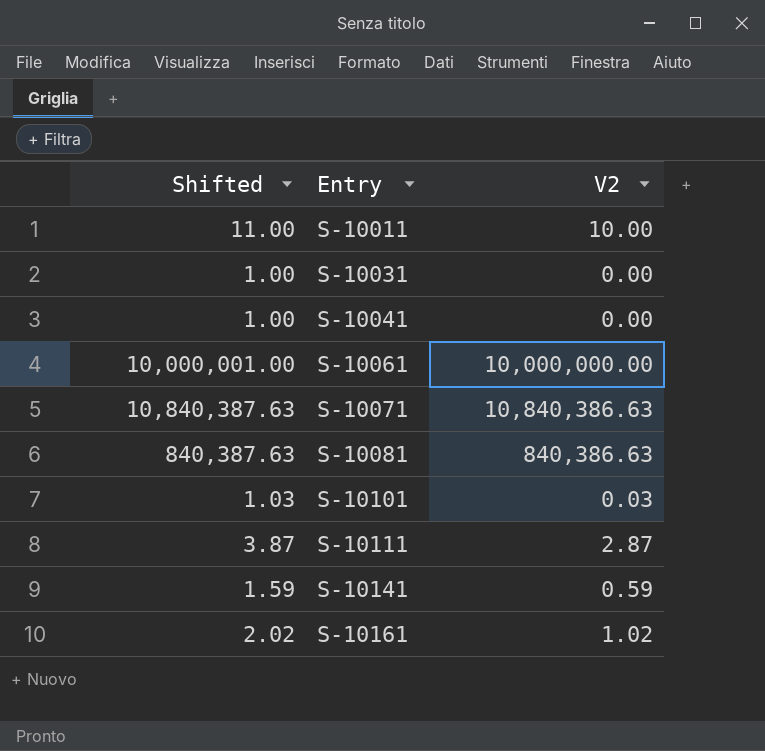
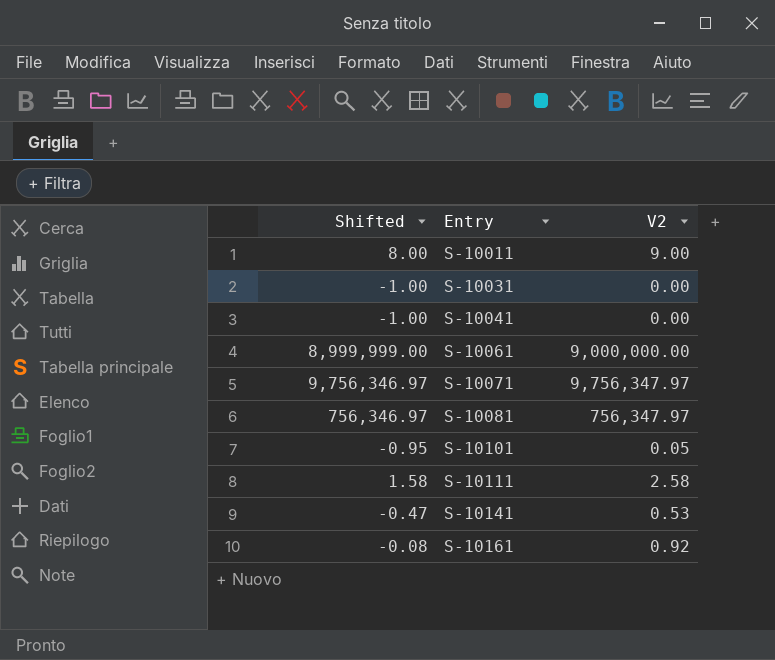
column Shifted | formula: [V2] + 1 -> [V2] - 1
S-10011 | V2: 10.00 -> 9.00
S-10061 | V2: 10,000,000.00 -> 9,000,000.00
S-10071 | V2: 10,840,386.63 -> 9,756,347.97
S-10081 | V2: 840,386.63 -> 756,347.97
S-10101 | V2: 0.03 -> 0.05
S-10111 | V2: 2.87 -> 2.58
S-10141 | V2: 0.59 -> 0.53
S-10161 | V2: 1.02 -> 0.92

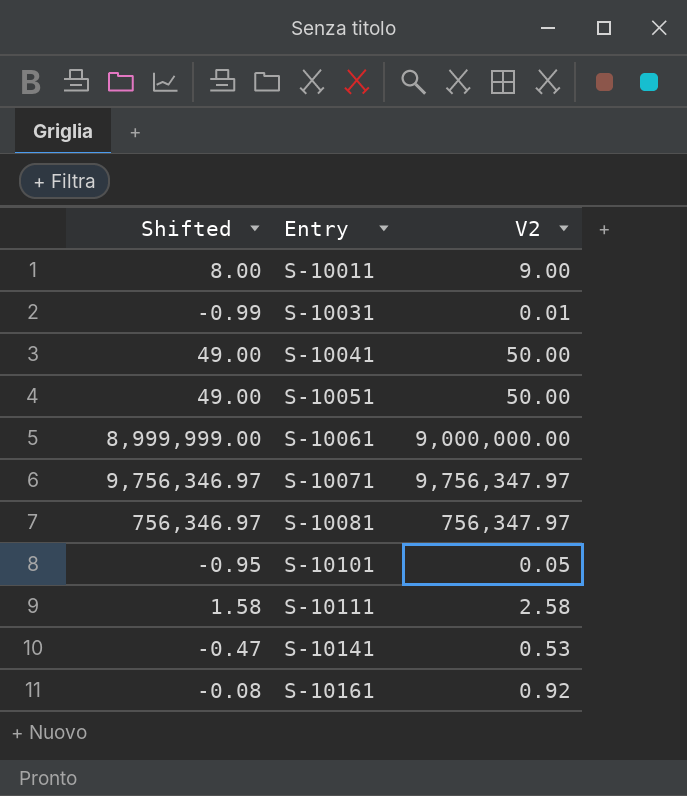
S-10031 | Shifted: -1.00 -> -0.99
S-10031 | V2: 0.00 -> 0.01
S-10041 | Shifted: -1.00 -> 49.00
S-10041 | V2: 0.00 -> 50.00
row S-10051: none -> 49.00 | 50.00

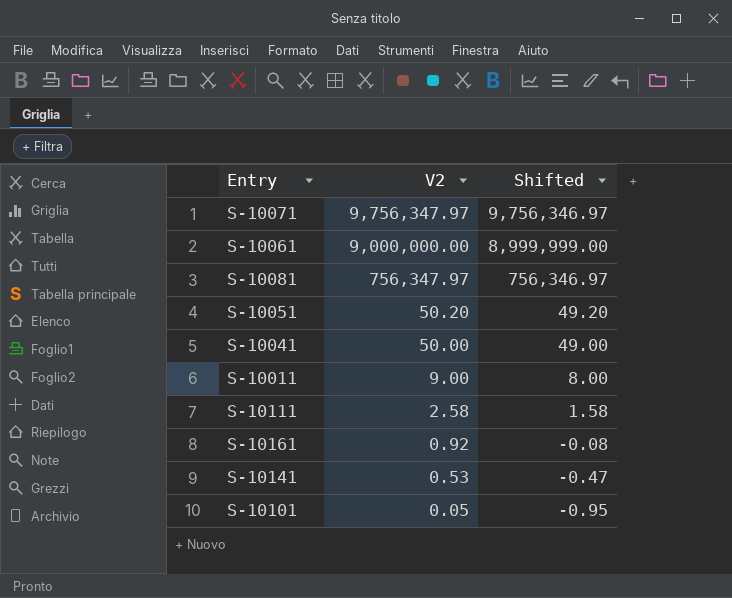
row order: Entry ascending -> V2 descending
column Shifted | position: 1 -> 3
row S-10031: -0.99 | 0.01 -> none
S-10051 | V2: 50.00 -> 50.20
S-10051 | Shifted: 49.00 -> 49.20

